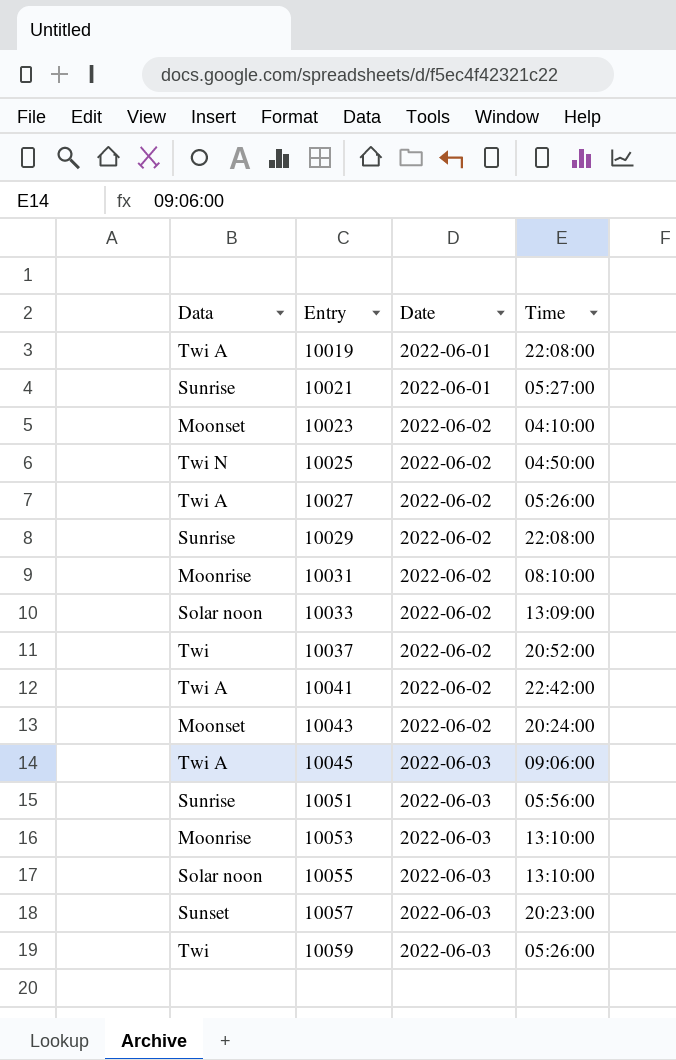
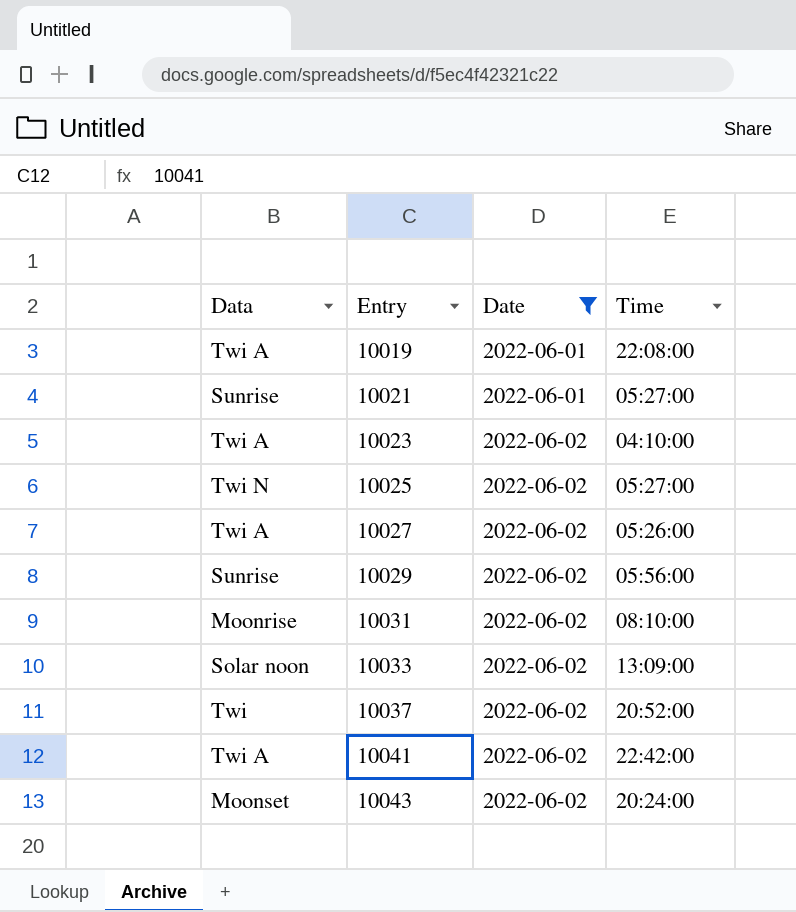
filter: none -> Date != 2022-06-03
10023 | Data: Moonset -> Twi A
10025 | Time: 04:50:00 -> 05:27:00
10029 | Time: 22:08:00 -> 05:56:00

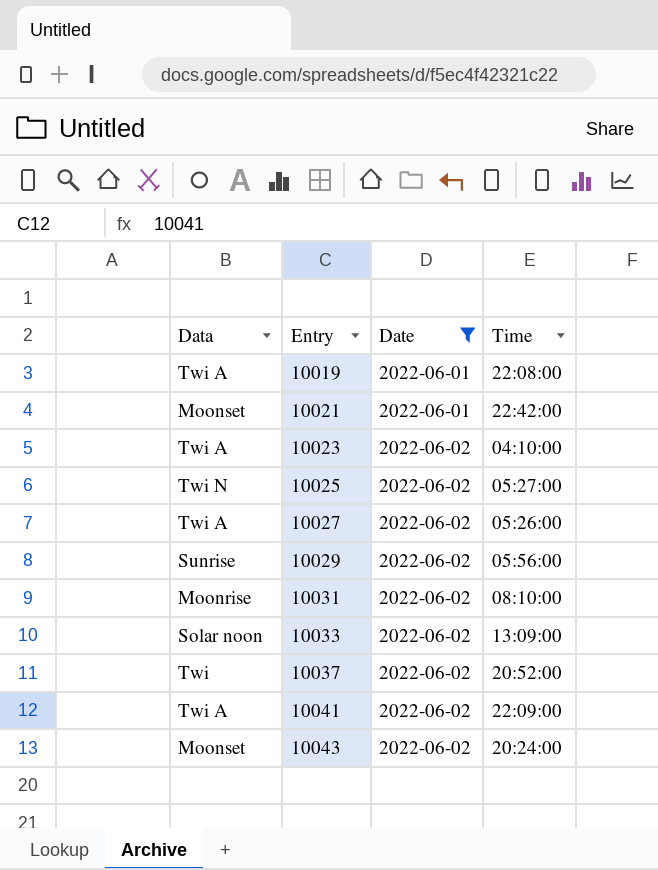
10021 | Data: Sunrise -> Moonset
10021 | Time: 05:27:00 -> 22:42:00
10041 | Time: 22:42:00 -> 22:09:00

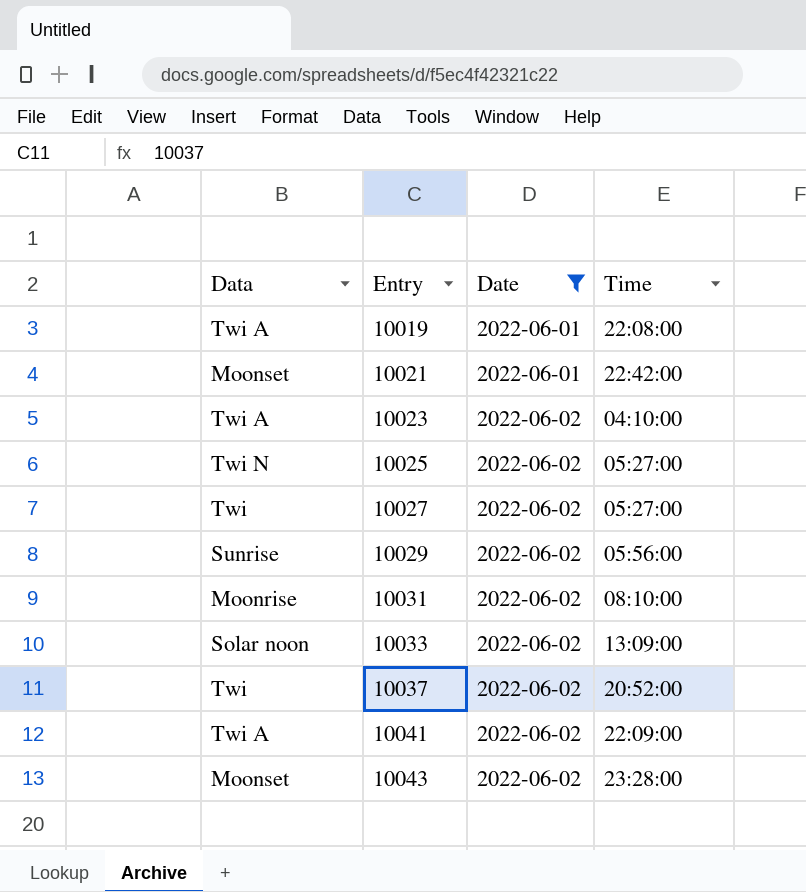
10027 | Data: Twi A -> Twi
10027 | Time: 05:26:00 -> 05:27:00
10043 | Time: 20:24:00 -> 23:28:00

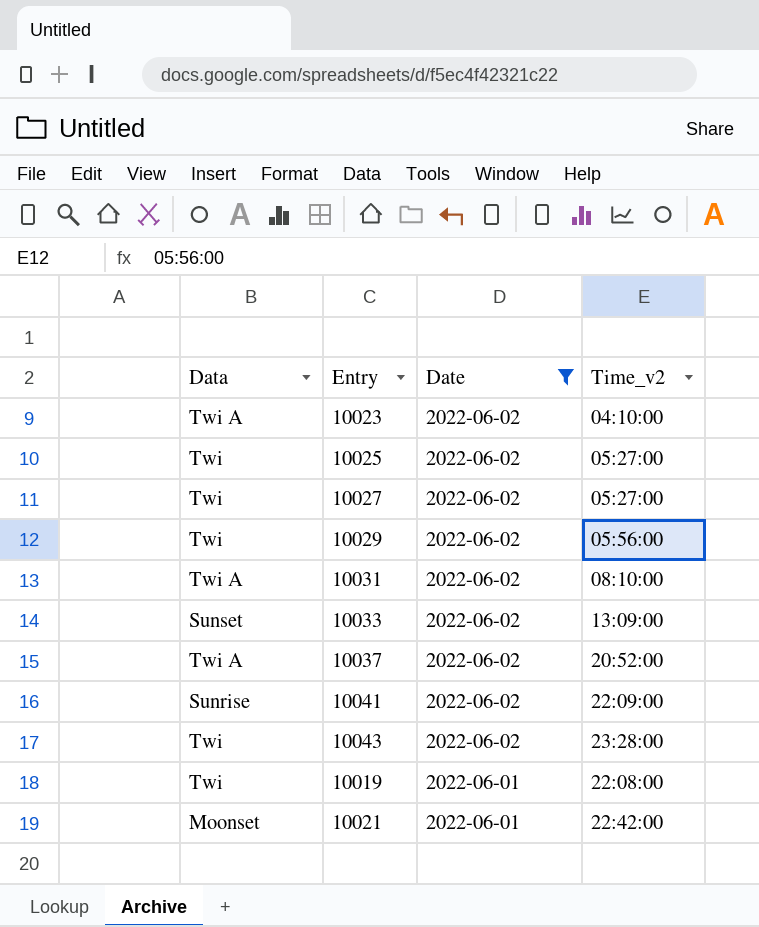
row order: Entry ascending -> Date descending
column name: Time -> Time_v2
10025 | Data: Twi N -> Twi
10029 | Data: Sunrise -> Twi
10031 | Data: Moonrise -> Twi A
10033 | Data: Solar noon -> Sunset
10037 | Data: Twi -> Twi A
10041 | Data: Twi A -> Sunrise
10043 | Data: Moonset -> Twi
10019 | Data: Twi A -> Twi

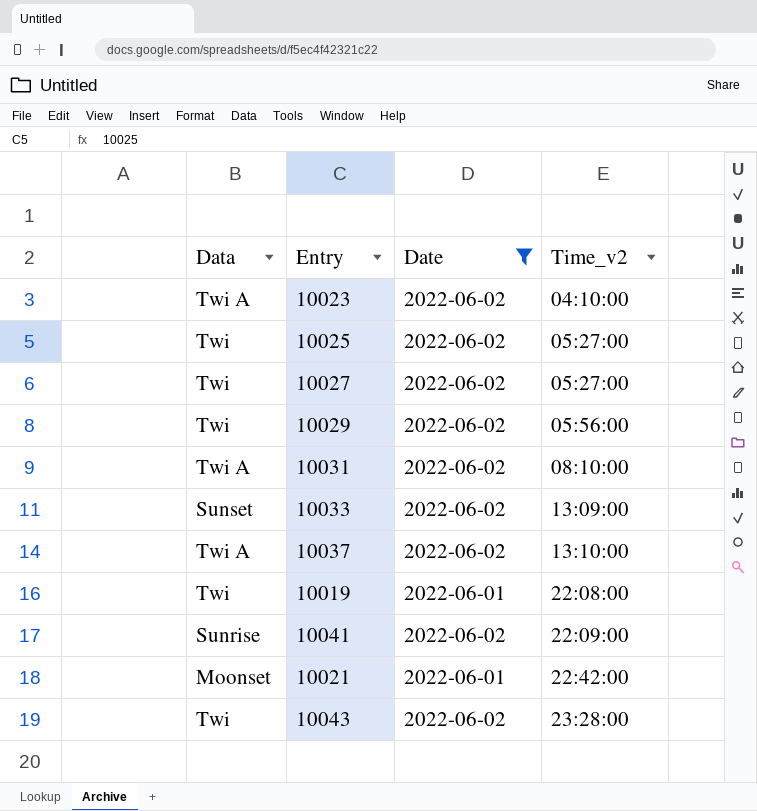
row order: Date descending -> Time_v2 ascending
10037 | Time_v2: 20:52:00 -> 13:10:00

